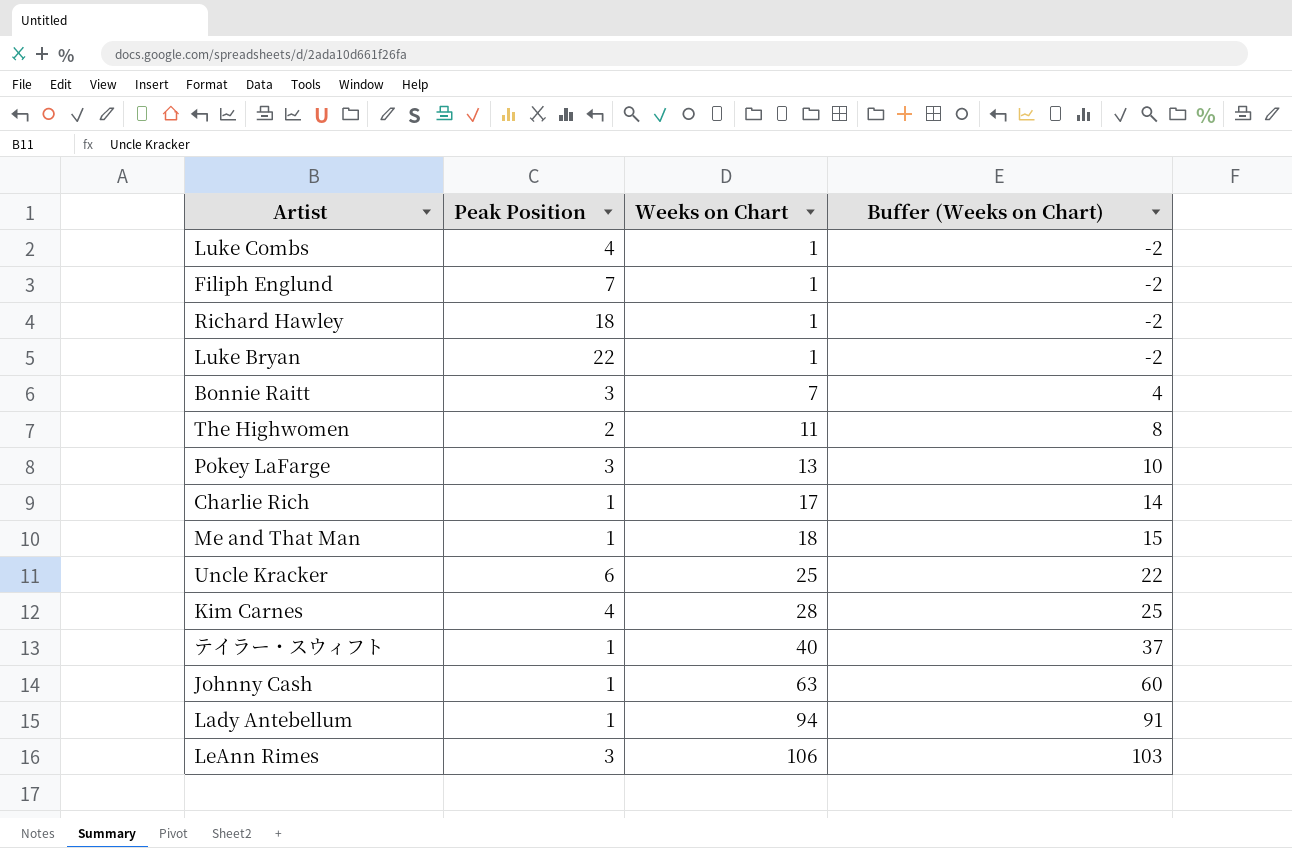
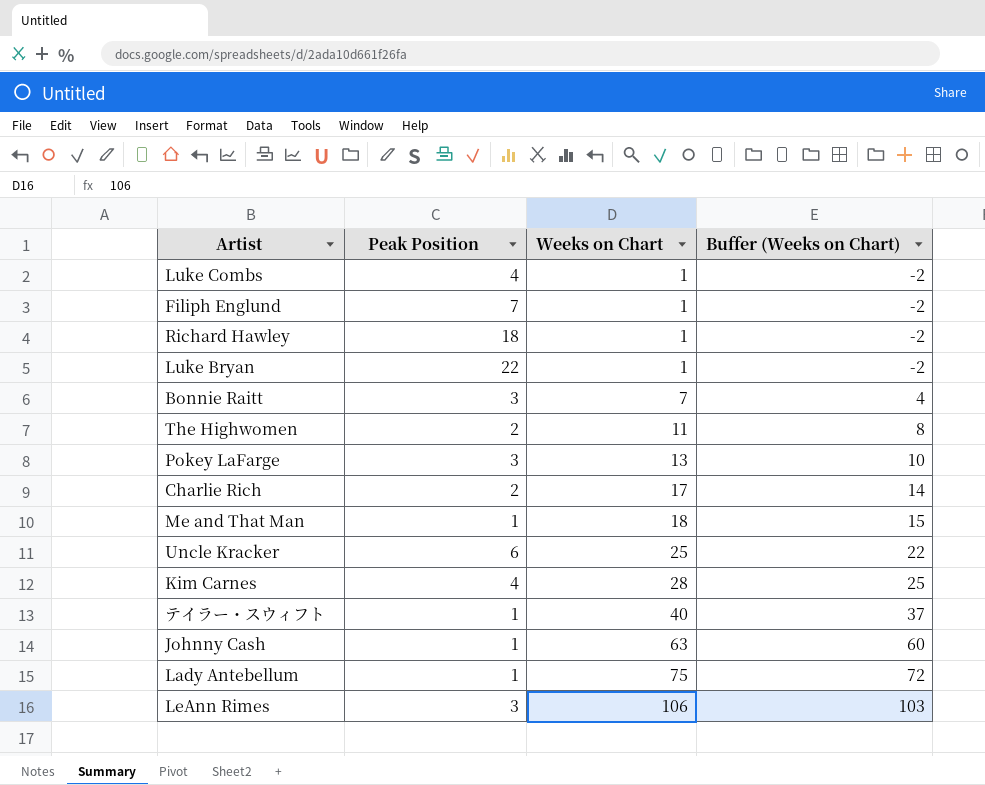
Charlie Rich | Peak Position: 1 -> 2
Lady Antebellum | Weeks on Chart: 94 -> 75
Lady Antebellum | Buffer (Weeks on Chart): 91 -> 72

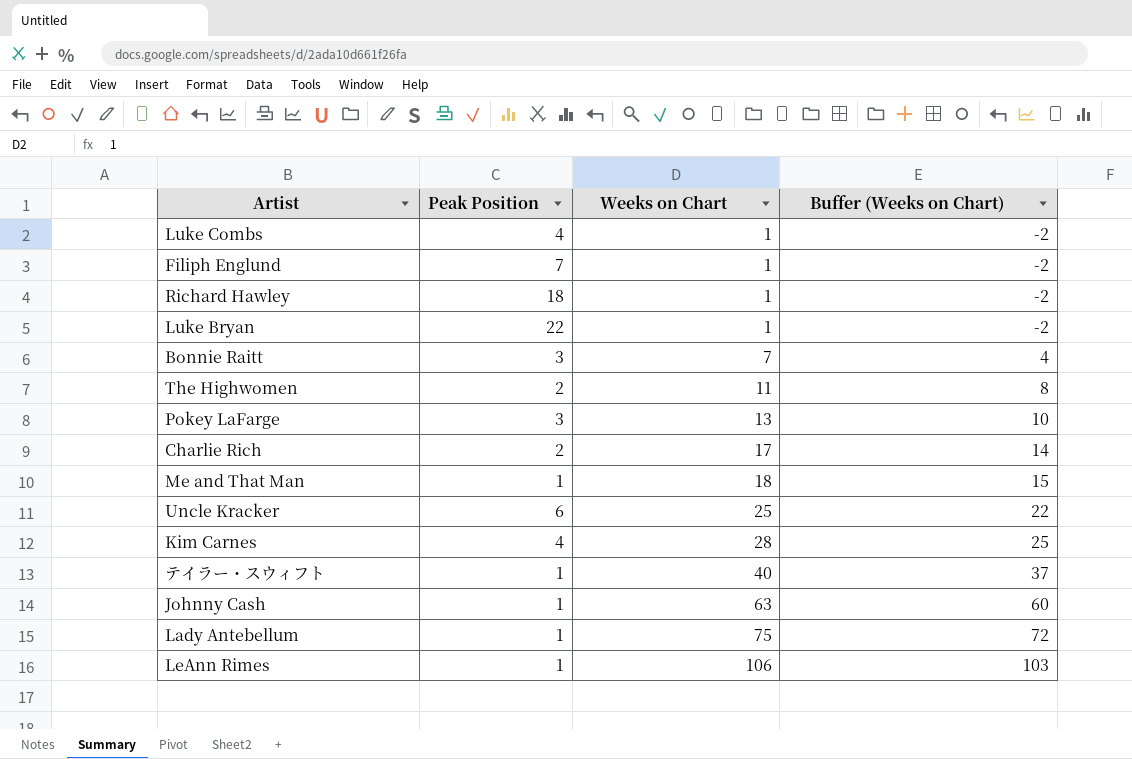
LeAnn Rimes | Peak Position: 3 -> 1

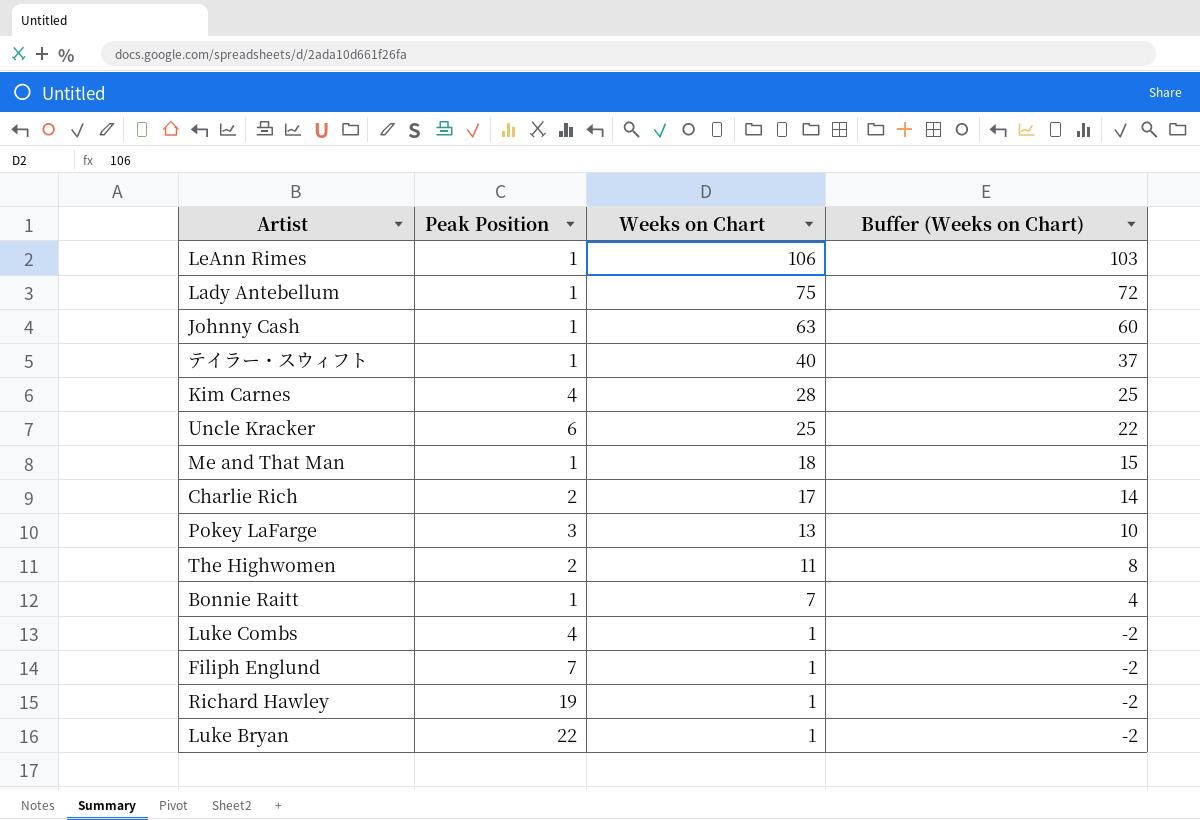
row order: Weeks on Chart ascending -> Weeks on Chart descending
Bonnie Raitt | Peak Position: 3 -> 1
Richard Hawley | Peak Position: 18 -> 19

